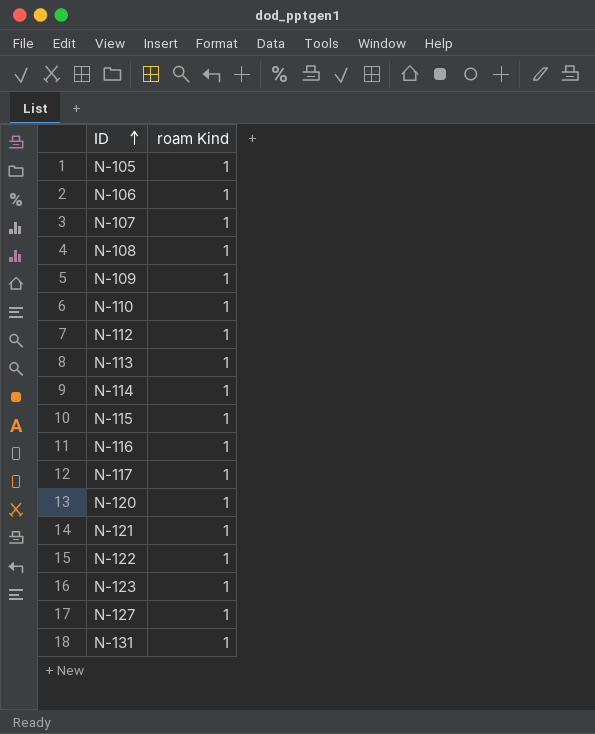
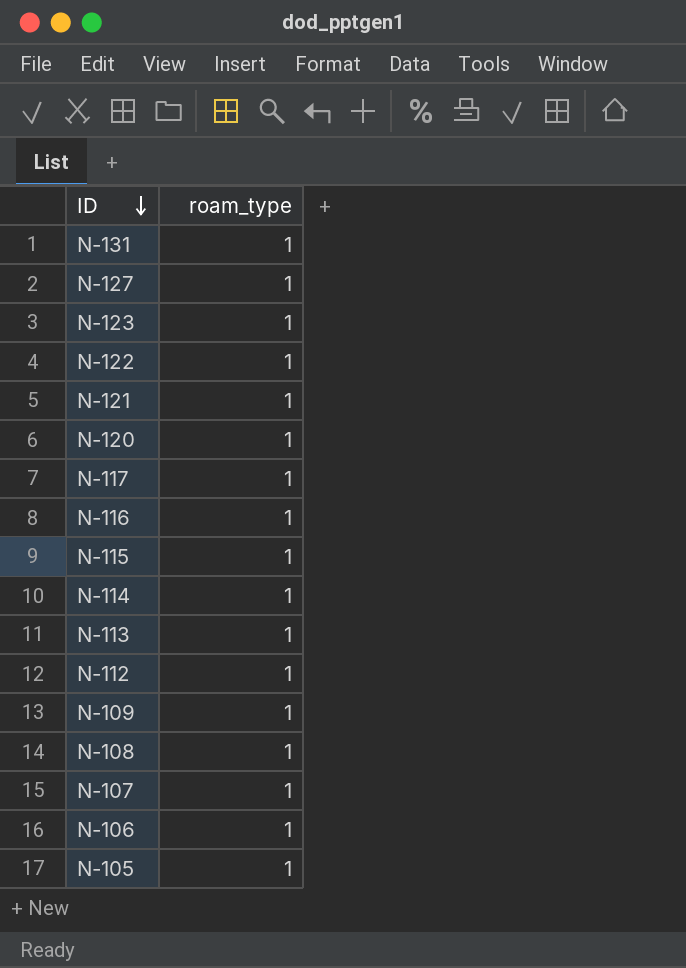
row order: ID ascending -> ID descending
column name: roam Kind -> roam_type
row N-110: 1 -> none

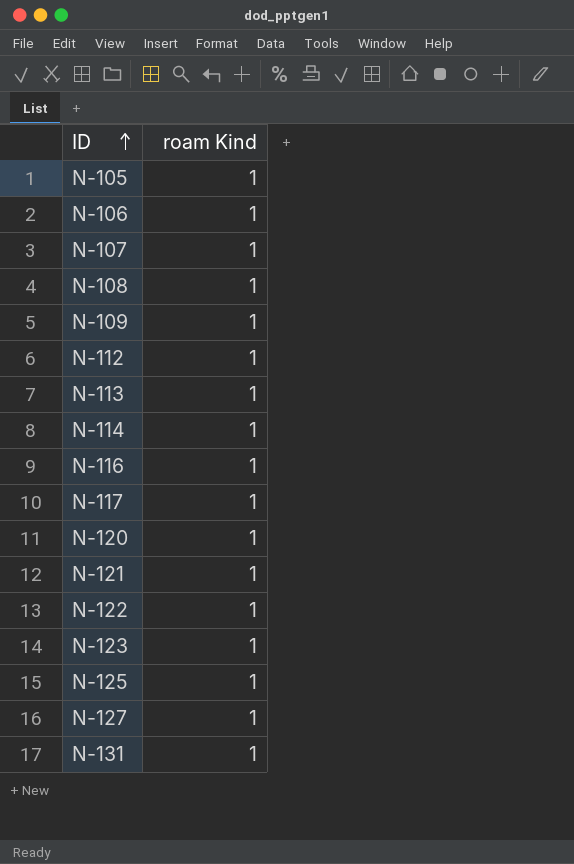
row order: ID descending -> ID ascending
column name: roam_type -> roam Kind
row N-115: 1 -> none
row N-125: none -> 1

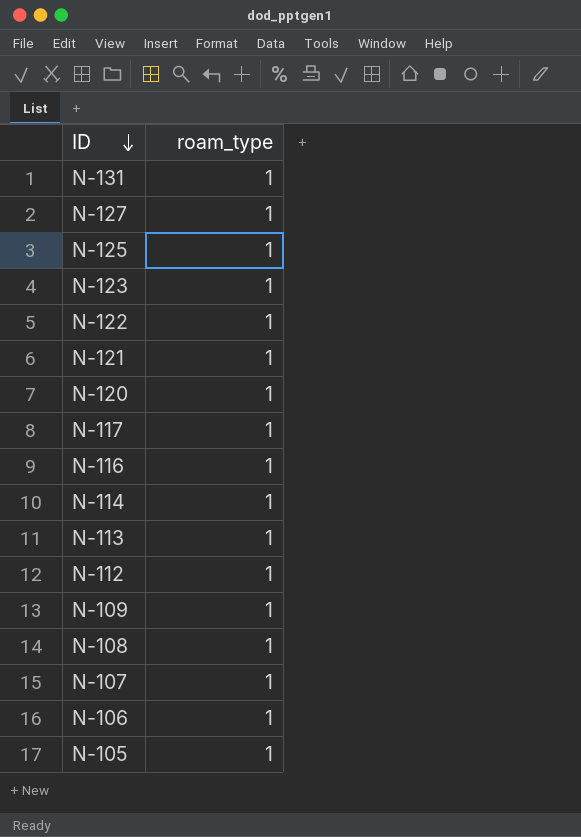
row order: ID ascending -> ID descending
column name: roam Kind -> roam_type

